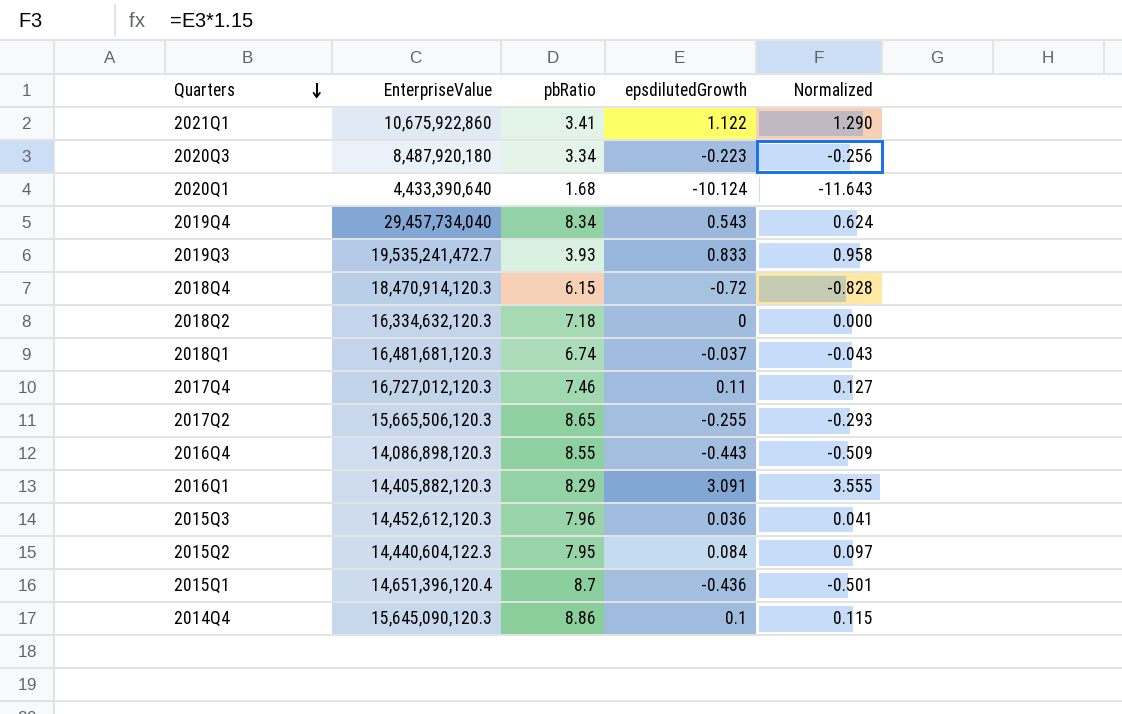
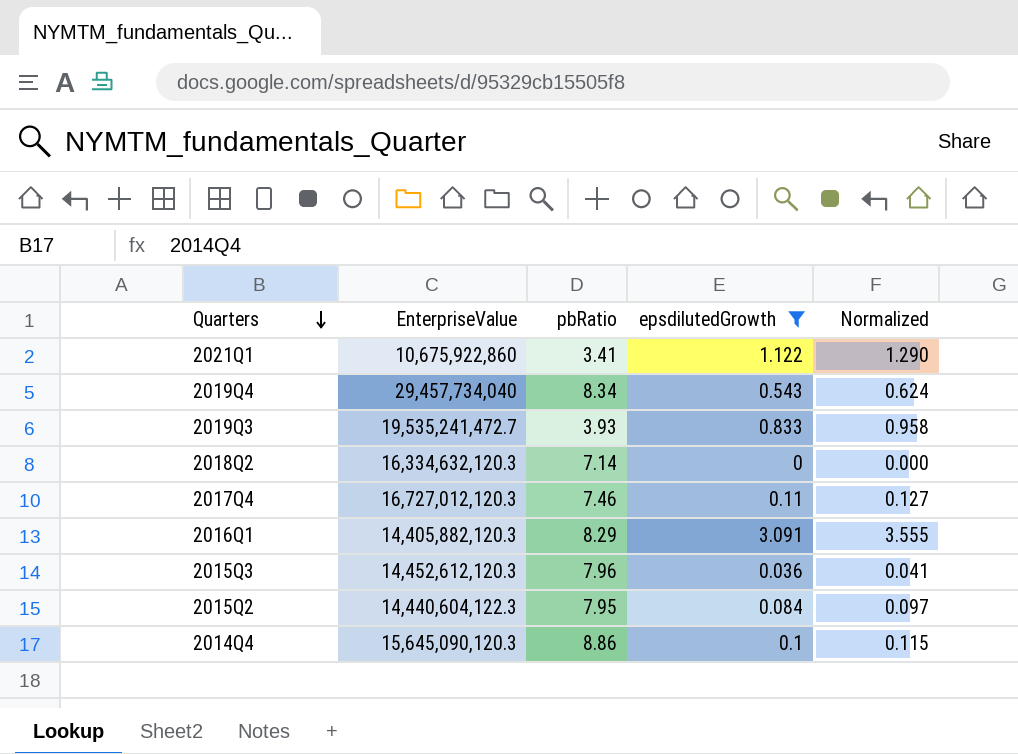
filter: none -> epsdilutedGrowth >= 0
2018Q2 | pbRatio: 7.18 -> 7.14

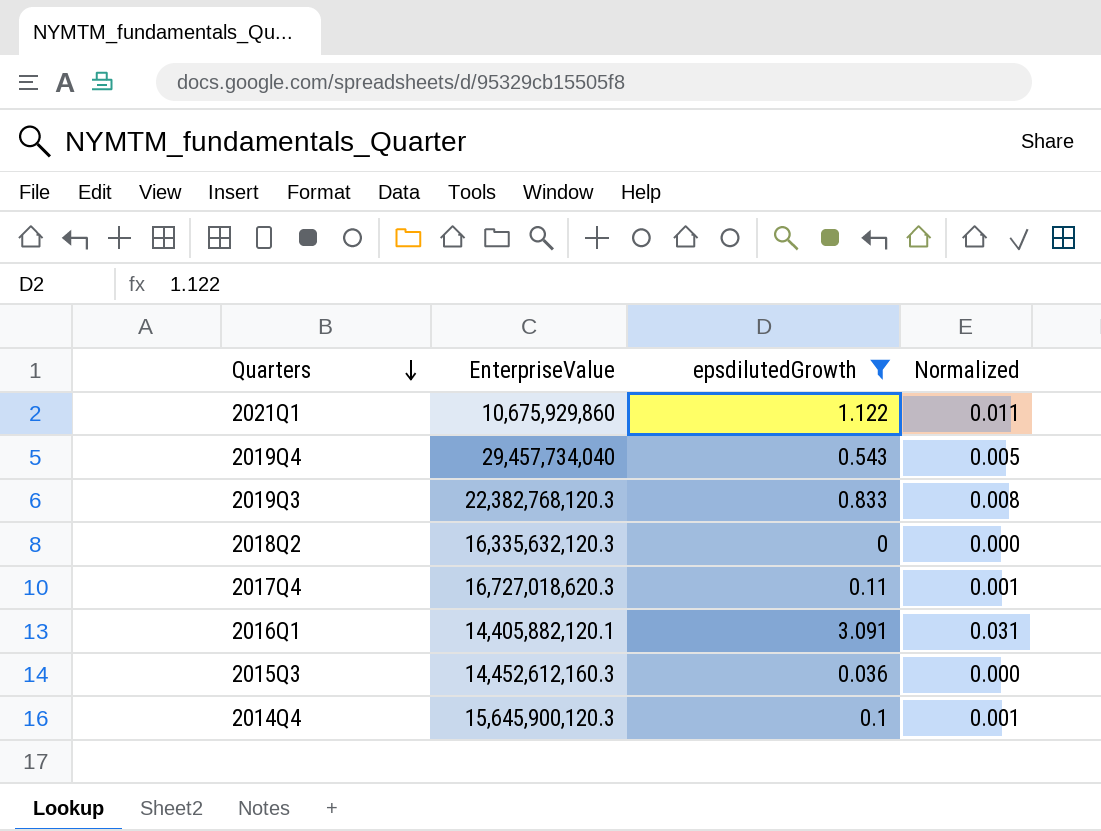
column pbRatio | position: 3 -> none
column Normalized | formula: [epsdilutedGrowth] * 1.15 -> [epsdilutedGrowth] * 0.01
row 2015Q2: 14,440,604,122.3 | 7.95 | 0.084 | 0.097 -> none
2021Q1 | EnterpriseValue: 10,675,922,860 -> 10,675,929,860
2019Q3 | EnterpriseValue: 19,535,241,472.7 -> 22,382,768,120.3
2018Q2 | EnterpriseValue: 16,334,632,120.3 -> 16,335,632,120.3
2017Q4 | EnterpriseValue: 16,727,012,120.3 -> 16,727,018,620.3
2016Q1 | EnterpriseValue: 14,405,882,120.3 -> 14,405,882,120.1
2015Q3 | EnterpriseValue: 14,452,612,120.3 -> 14,452,612,160.3
2014Q4 | EnterpriseValue: 15,645,090,120.3 -> 15,645,900,120.3

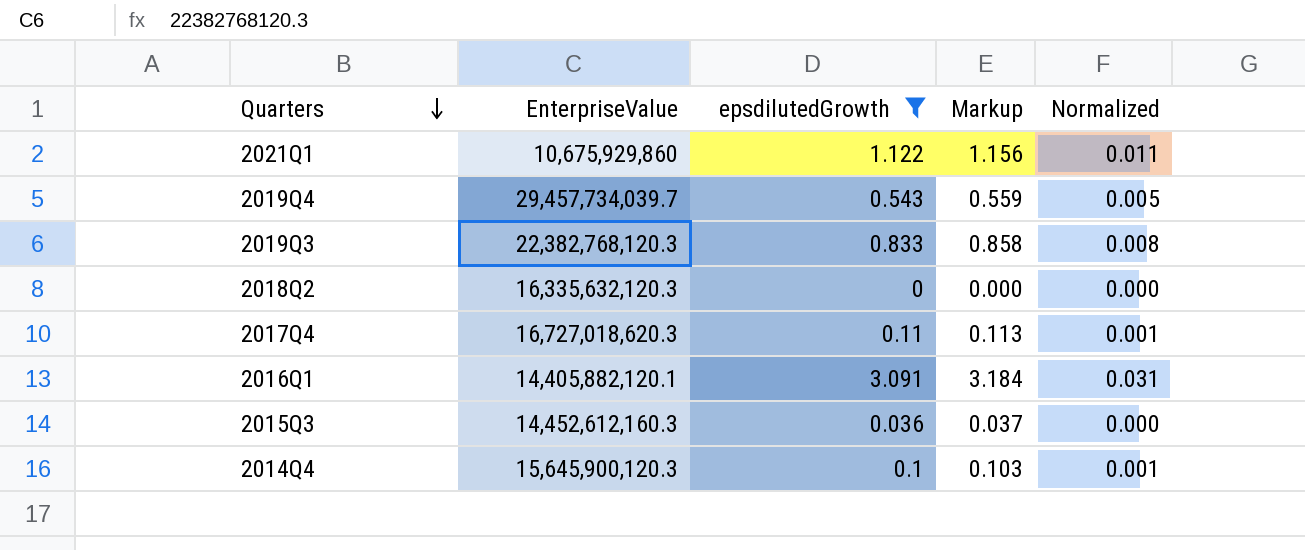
column Markup | formula: none -> [epsdilutedGrowth] * 1.03
2019Q4 | EnterpriseValue: 29,457,734,040 -> 29,457,734,039.7

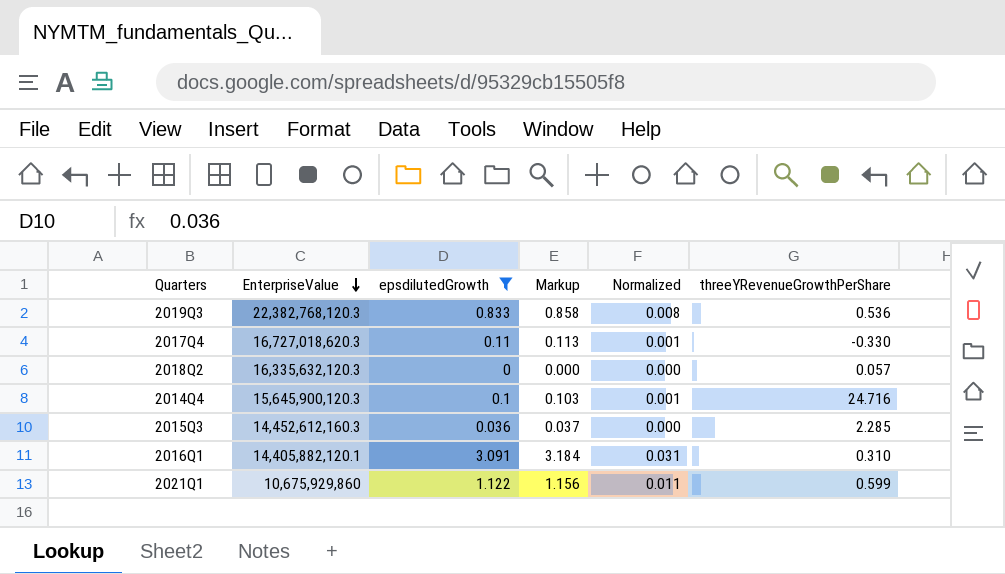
row order: Quarters descending -> EnterpriseValue descending
column threeYRevenueGrowthPerShare | position: none -> 6
row 2019Q4: 29,457,734,039.7 | 0.543 | 0.559 | 0.005 -> none

